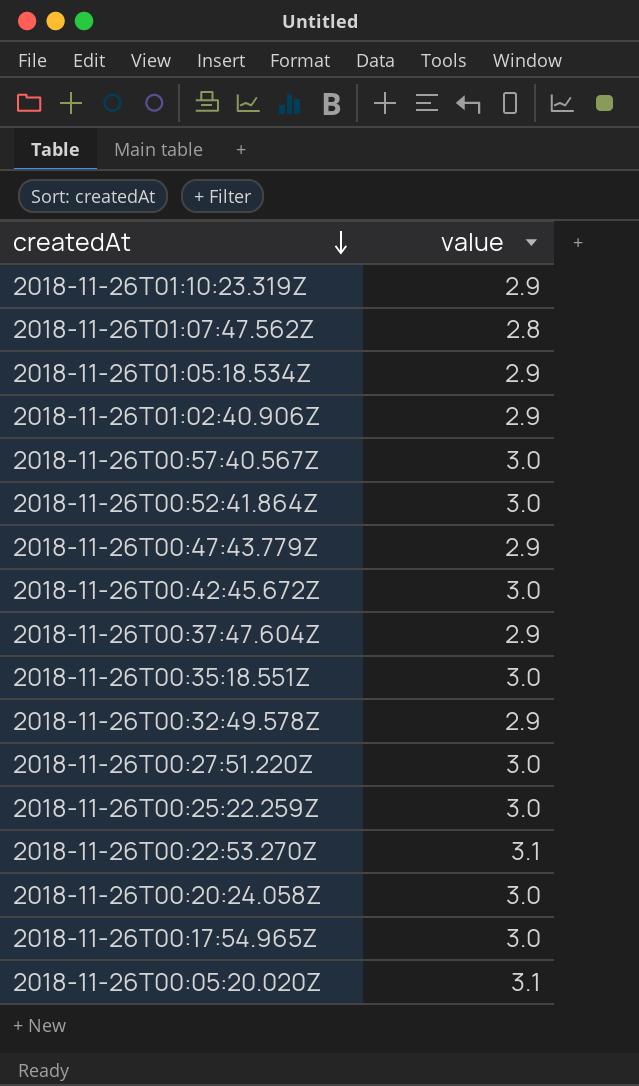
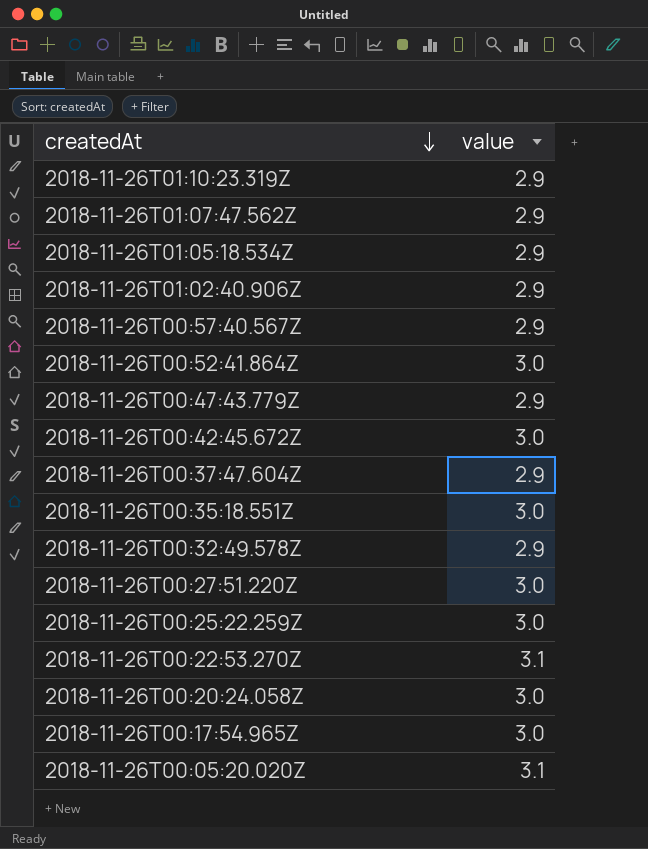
2018-11-26T01:07:47.562Z | value: 2.8 -> 2.9
2018-11-26T00:57:40.567Z | value: 3.0 -> 2.9

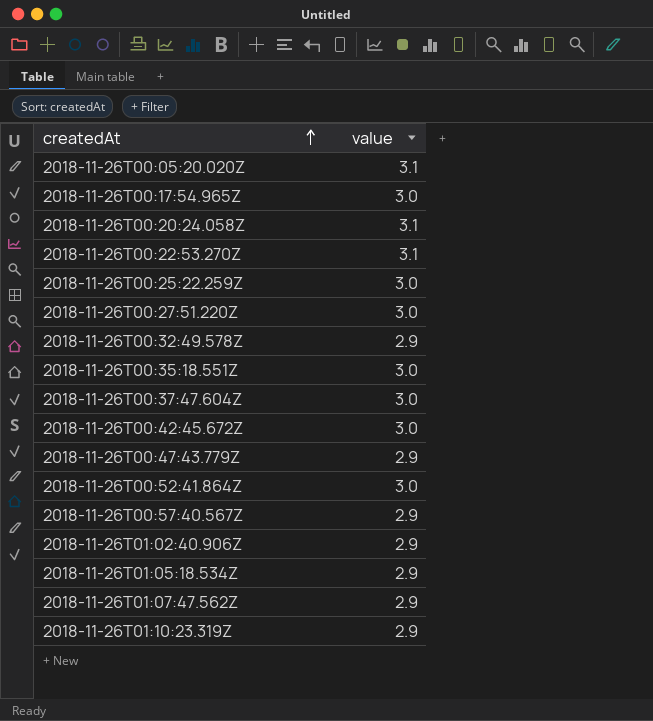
row order: createdAt descending -> createdAt ascending
2018-11-26T00:20:24.058Z | value: 3.0 -> 3.1
2018-11-26T00:37:47.604Z | value: 2.9 -> 3.0

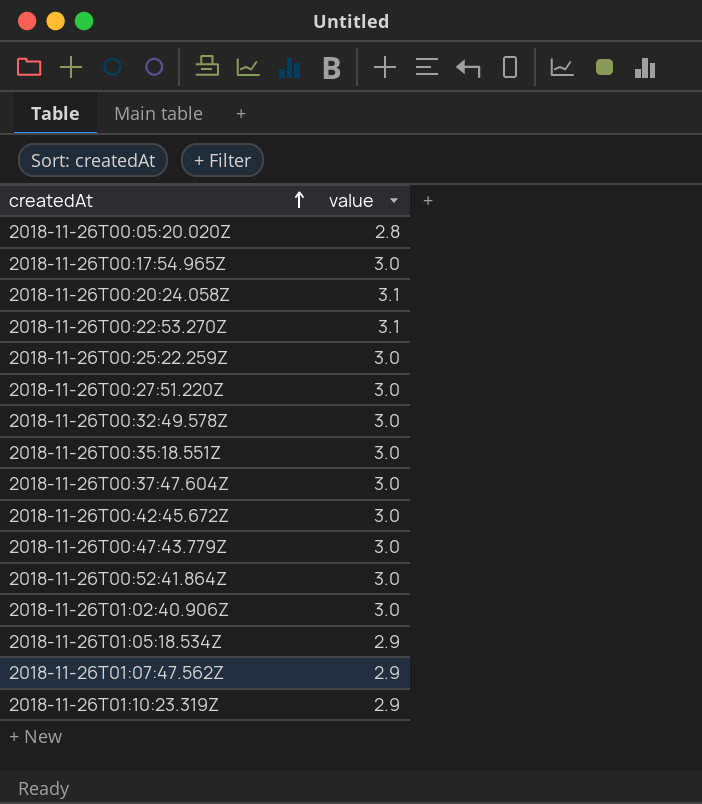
row 2018-11-26T00:57:40.567Z: 2.9 -> none
2018-11-26T00:05:20.020Z | value: 3.1 -> 2.8
2018-11-26T00:32:49.578Z | value: 2.9 -> 3.0
2018-11-26T00:47:43.779Z | value: 2.9 -> 3.0
2018-11-26T01:02:40.906Z | value: 2.9 -> 3.0

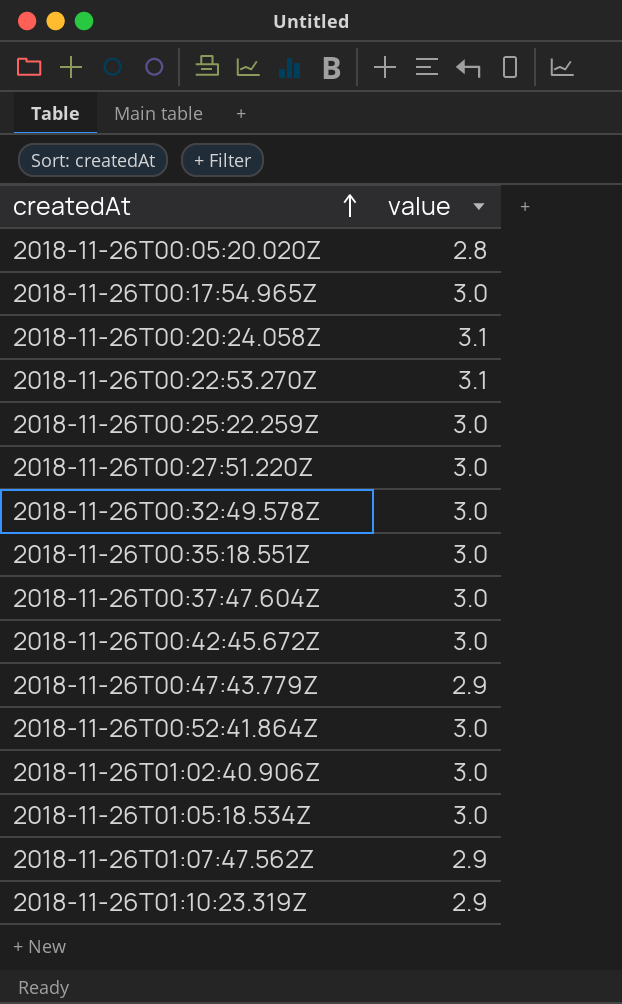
2018-11-26T00:47:43.779Z | value: 3.0 -> 2.9
2018-11-26T01:05:18.534Z | value: 2.9 -> 3.0

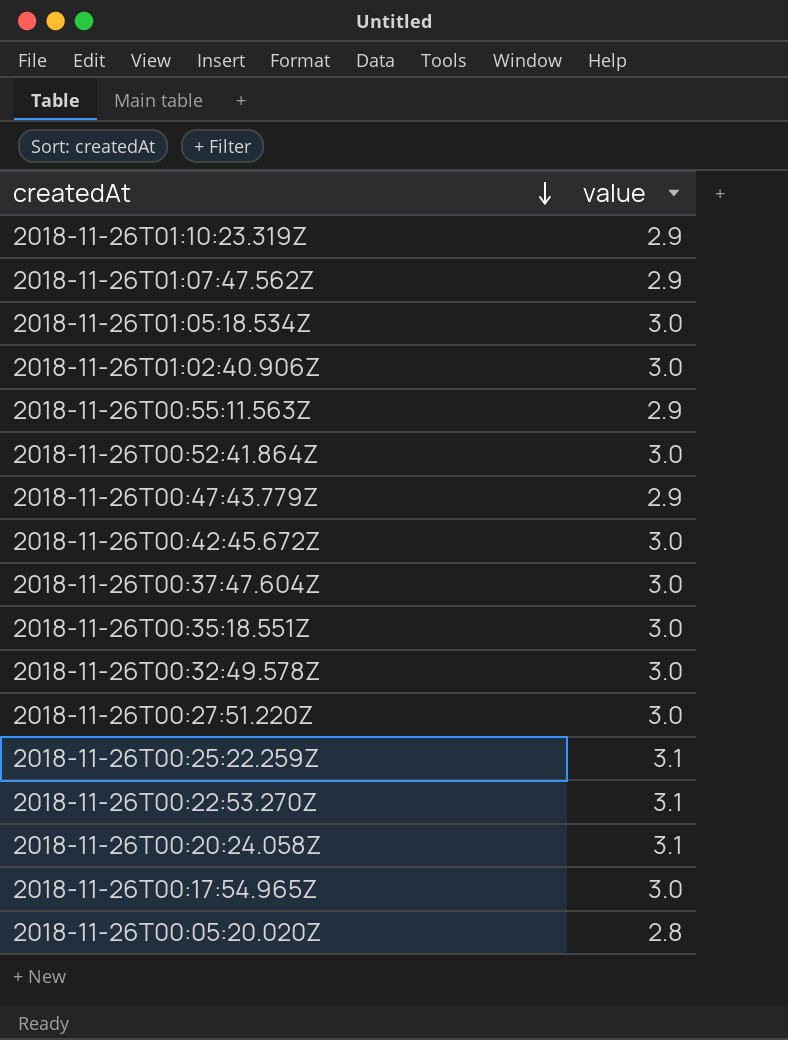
row order: createdAt ascending -> createdAt descending
row 2018-11-26T00:55:11.563Z: none -> 2.9
2018-11-26T00:25:22.259Z | value: 3.0 -> 3.1

